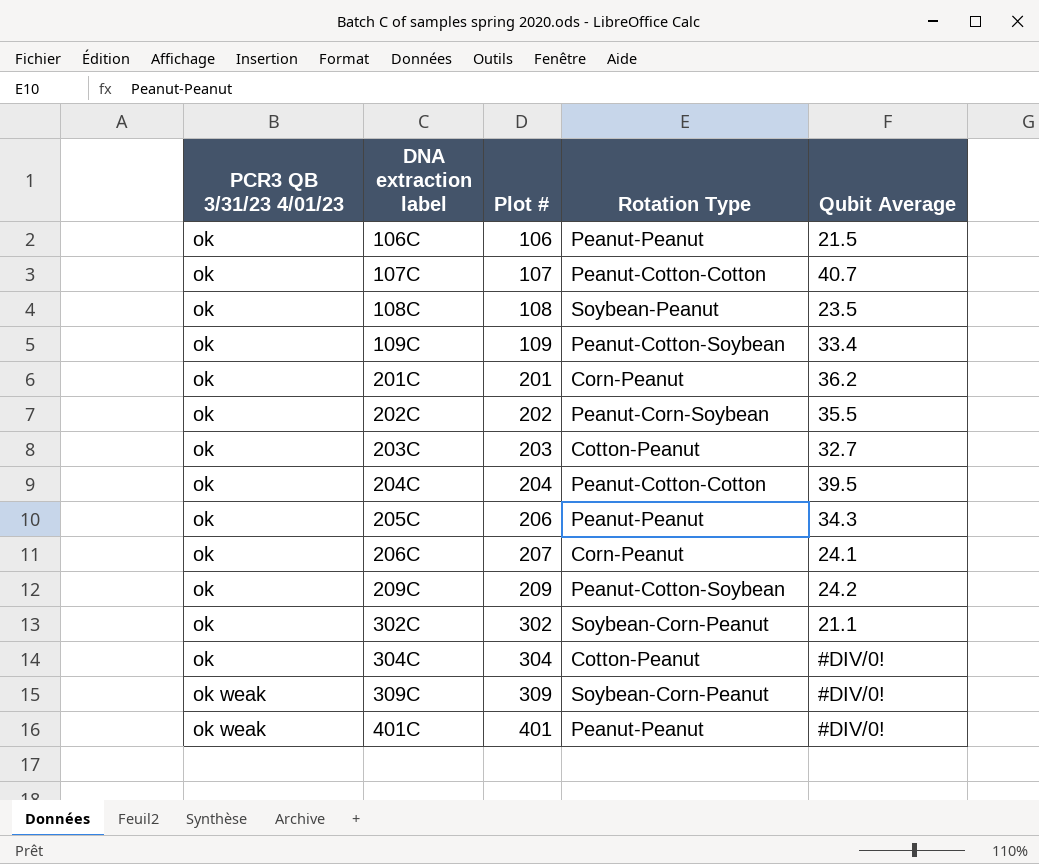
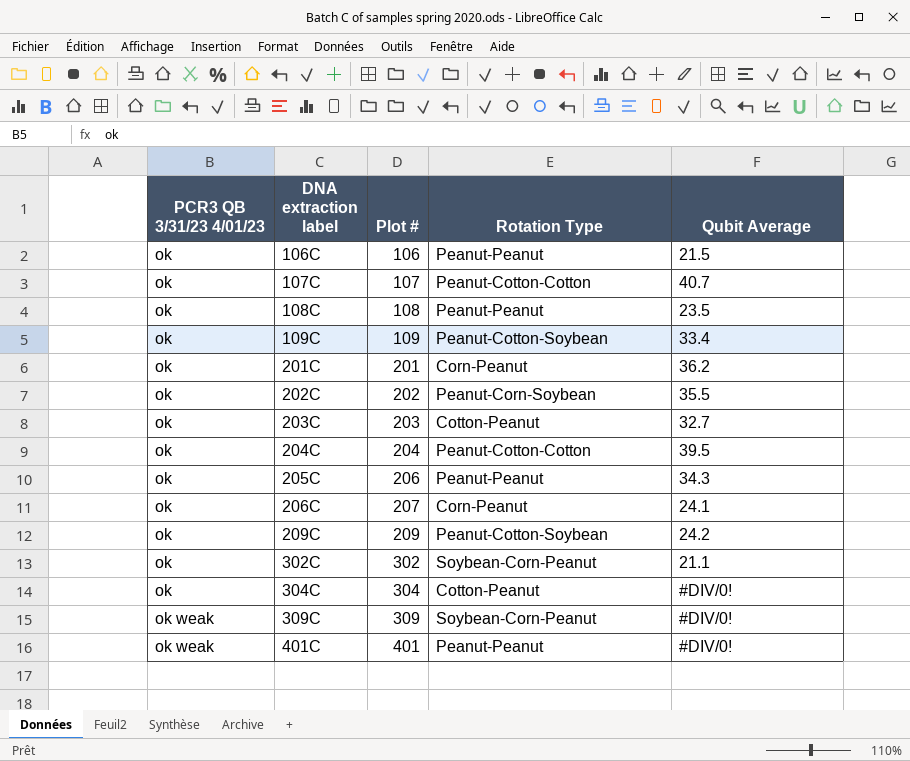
108C | Rotation Type: Soybean-Peanut -> Peanut-Peanut

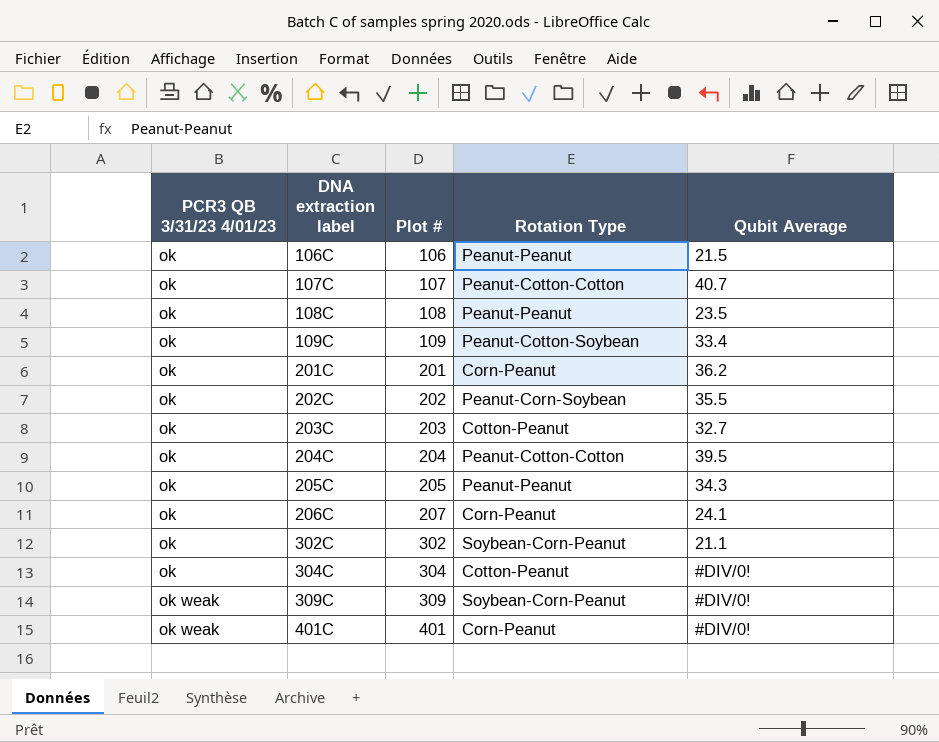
row 209C: ok | 209 | Peanut-Cotton-Soybean | 24.2 -> none
205C | Plot #: 206 -> 205
401C | Rotation Type: Peanut-Peanut -> Corn-Peanut

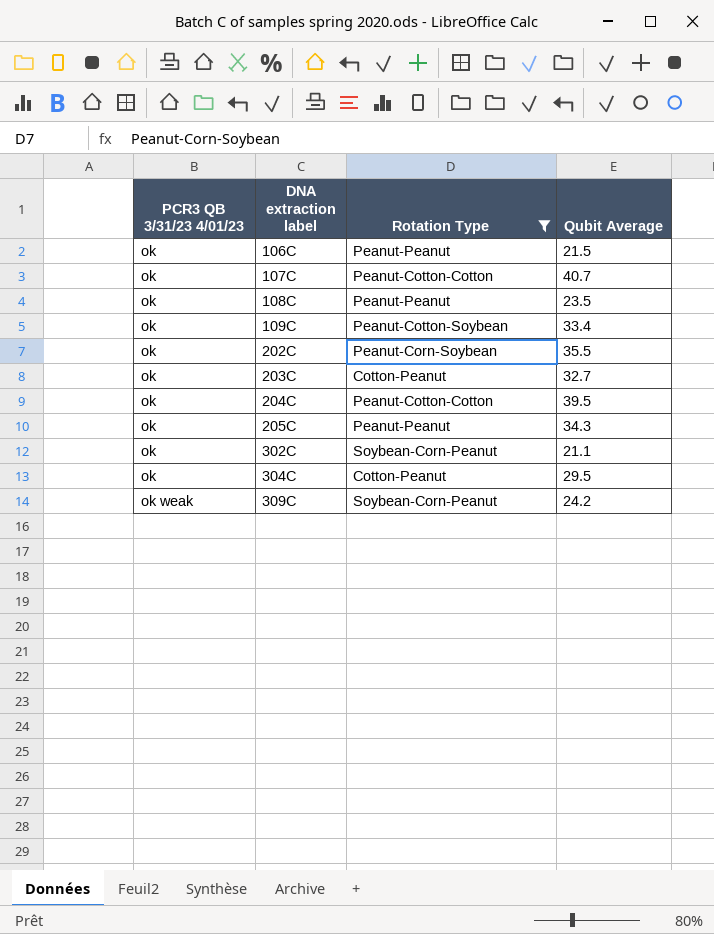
filter: none -> Rotation Type != Corn-Peanut
column Plot # | position: 3 -> none
304C | Qubit Average: #DIV/0! -> 29.5
309C | Qubit Average: #DIV/0! -> 24.2

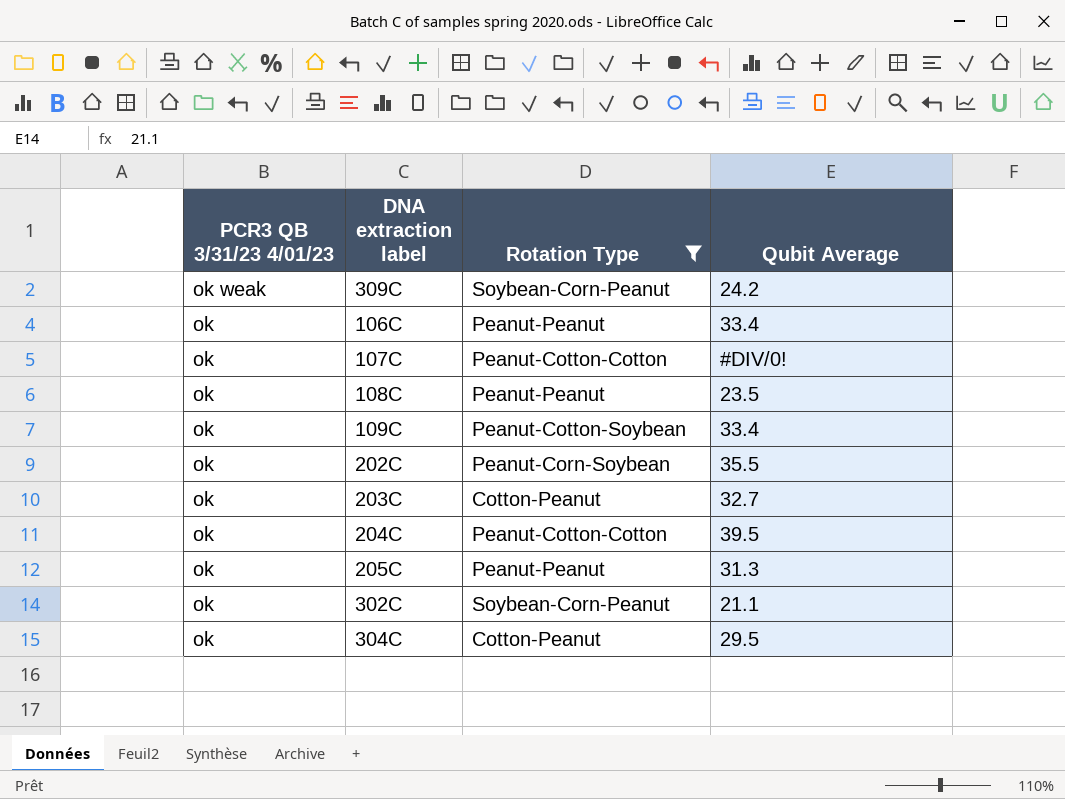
row order: PCR3 QB 3/31/23 4/01/23 ascending -> PCR3 QB 3/31/23 4/01/23 descending
106C | Qubit Average: 21.5 -> 33.4
107C | Qubit Average: 40.7 -> #DIV/0!
205C | Qubit Average: 34.3 -> 31.3

